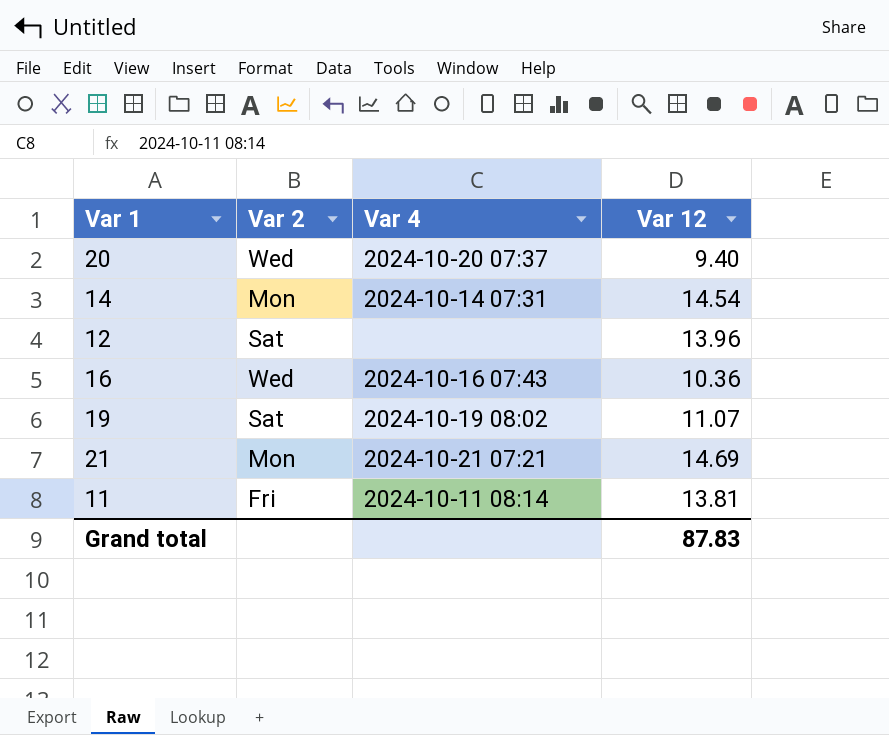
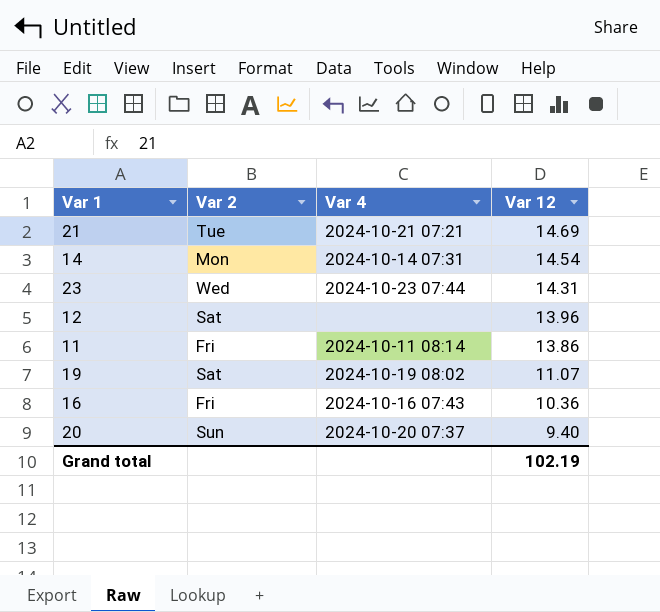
row order: none -> Var 12 descending
21 | Var 2: Mon -> Tue
row 23: none -> Wed | 2024-10-23 07:44 | 14.31
11 | Var 12: 13.81 -> 13.86
16 | Var 2: Wed -> Fri
20 | Var 2: Wed -> Sun
Grand total | Var 12: 87.83 -> 102.19

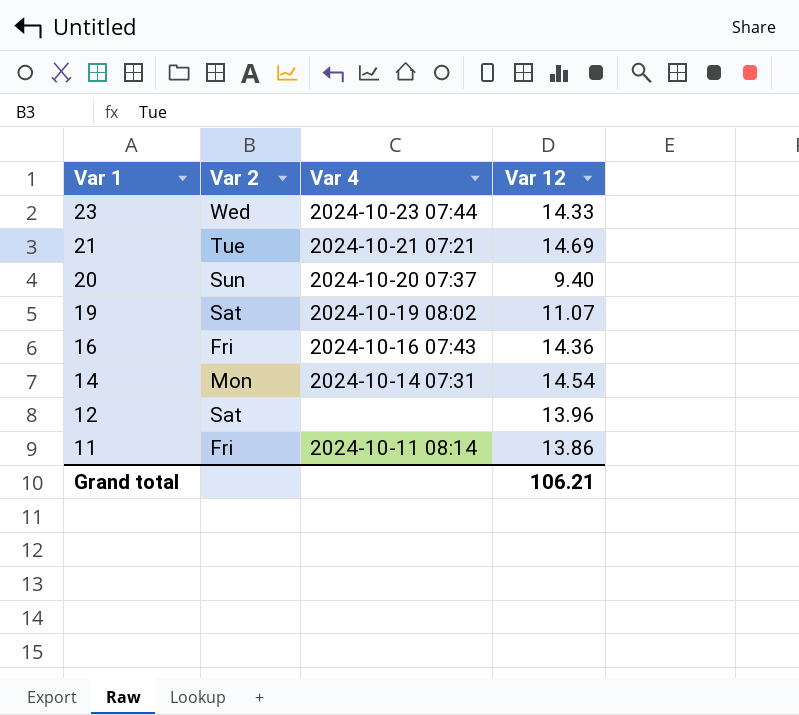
row order: Var 12 descending -> Var 1 descending
23 | Var 12: 14.31 -> 14.33
16 | Var 12: 10.36 -> 14.36
Grand total | Var 12: 102.19 -> 106.21

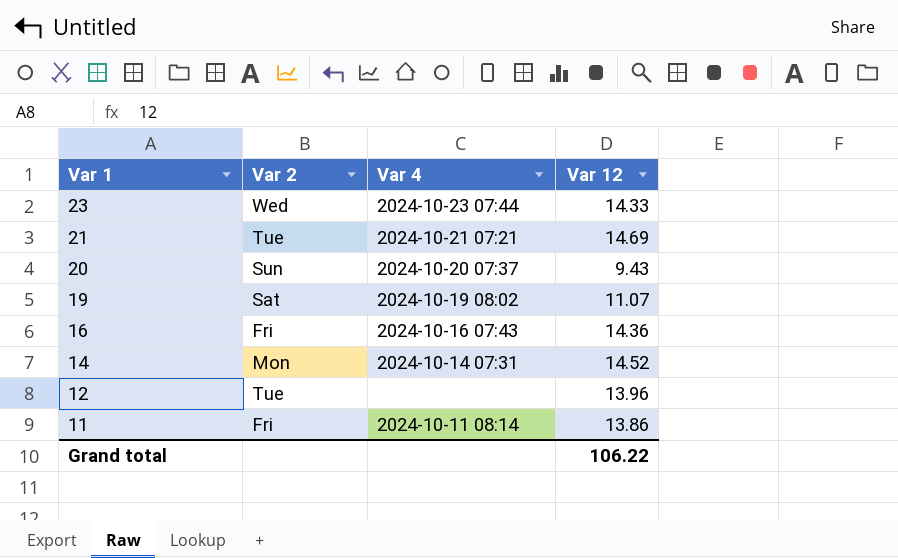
20 | Var 12: 9.40 -> 9.43
14 | Var 12: 14.54 -> 14.52
12 | Var 2: Sat -> Tue
Grand total | Var 12: 106.21 -> 106.22

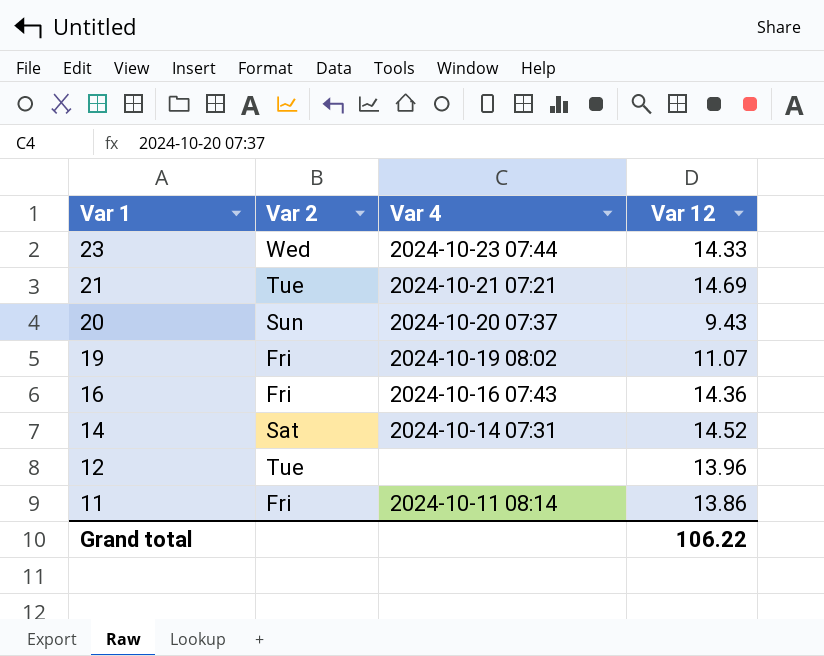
19 | Var 2: Sat -> Fri
14 | Var 2: Mon -> Sat

